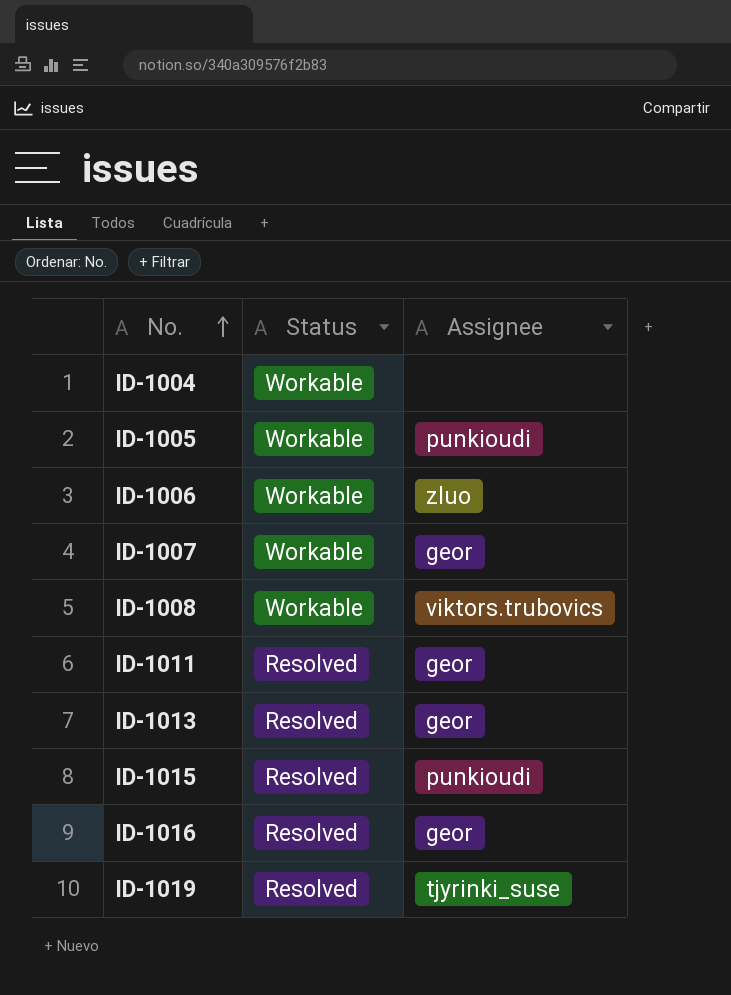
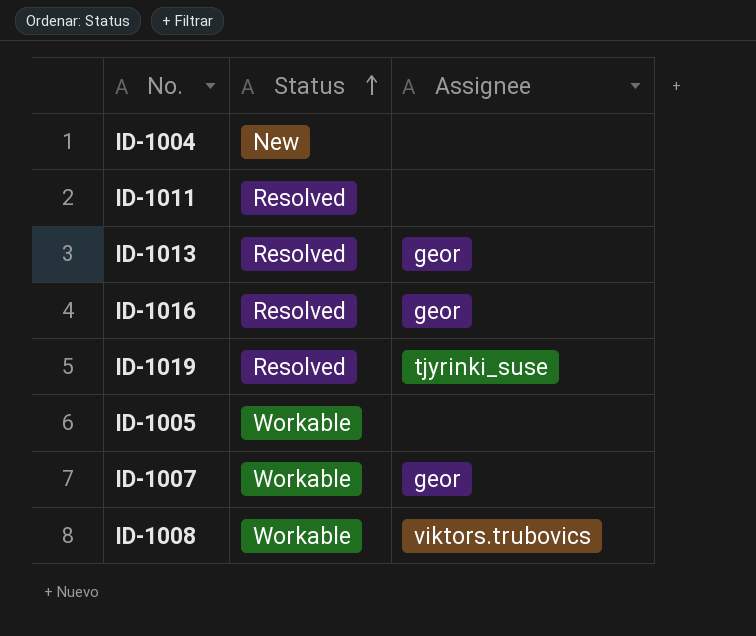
row order: No. ascending -> Status ascending
row ID-1006: Workable | zluo -> none
row ID-1015: Resolved | punkioudi -> none
ID-1004 | Status: Workable -> New
ID-1011 | Assignee: geor -> none
ID-1005 | Assignee: punkioudi -> none

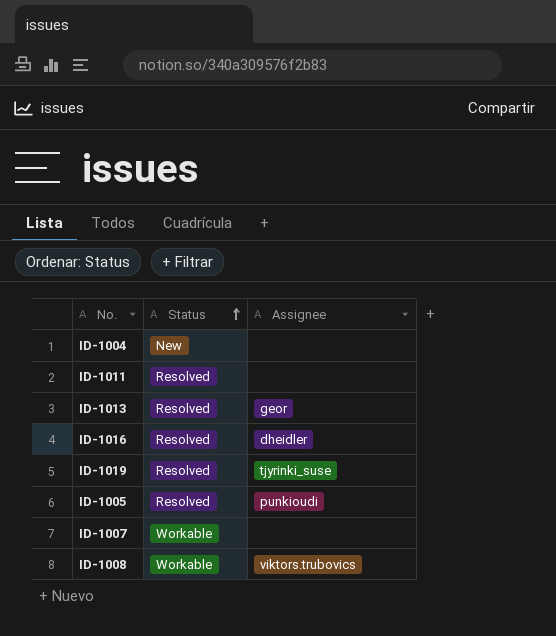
ID-1016 | Assignee: geor -> dheidler
ID-1005 | Status: Workable -> Resolved
ID-1005 | Assignee: none -> punkioudi
ID-1007 | Assignee: geor -> none

